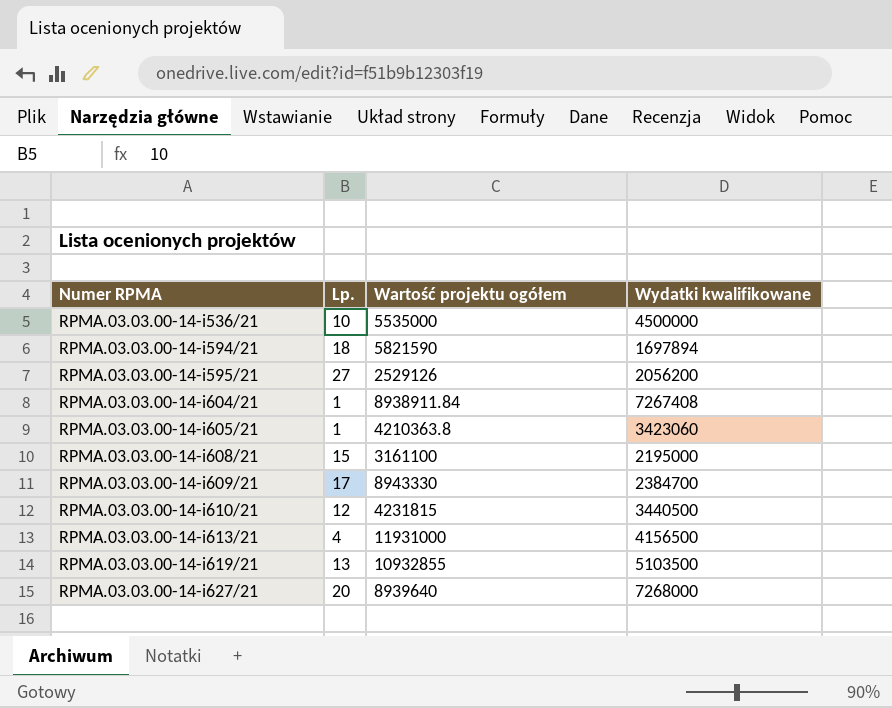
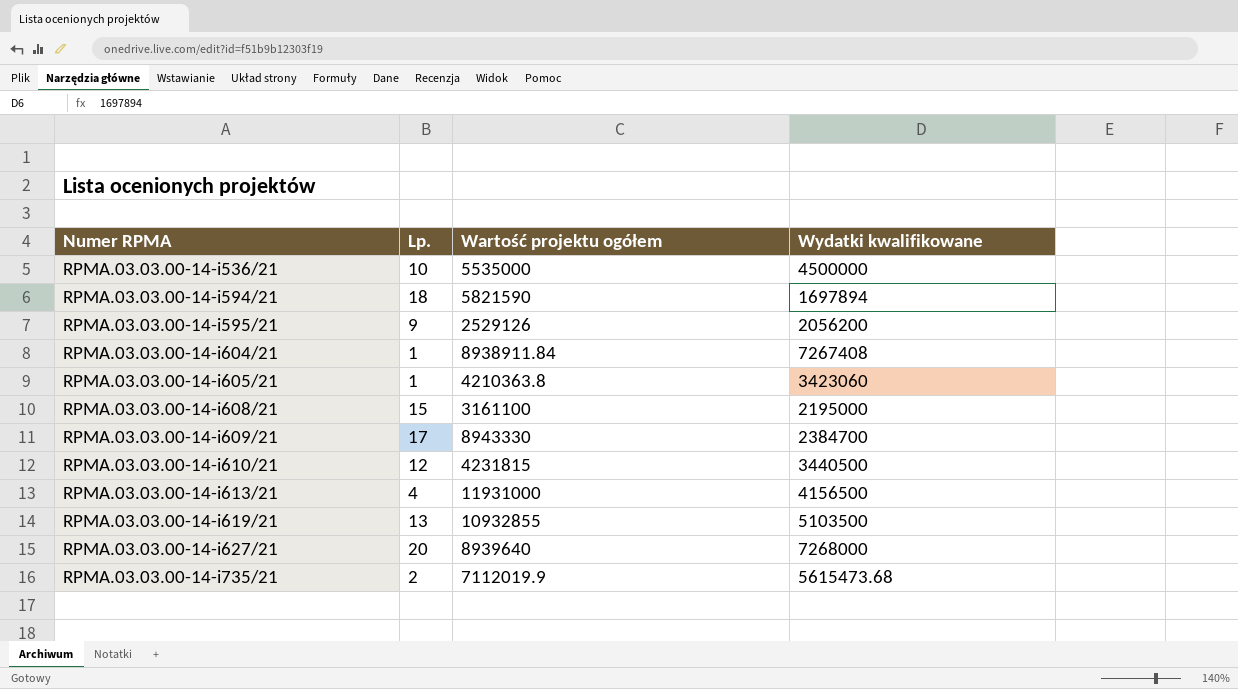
RPMA.03.03.00-14-i595/21 | Lp.: 27 -> 9
row RPMA.03.03.00-14-i735/21: none -> 2 | 7112019.9 | 5615473.68

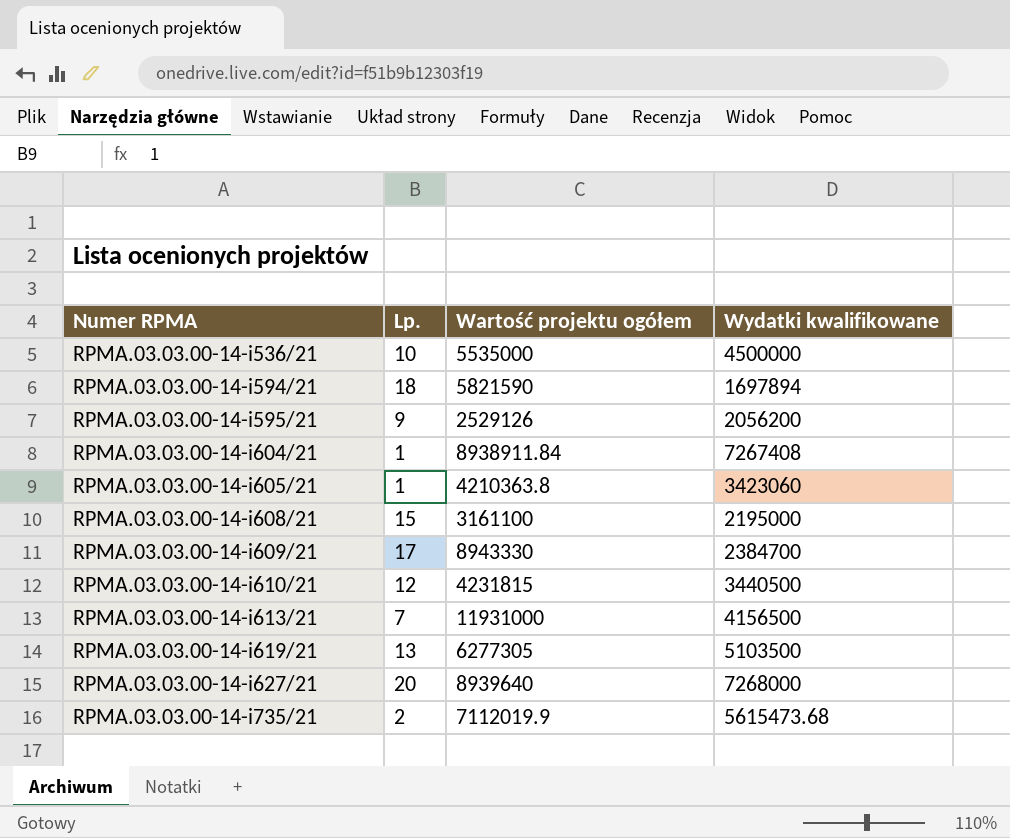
RPMA.03.03.00-14-i613/21 | Lp.: 4 -> 7
RPMA.03.03.00-14-i619/21 | Wartość projektu ogółem: 10932855 -> 6277305

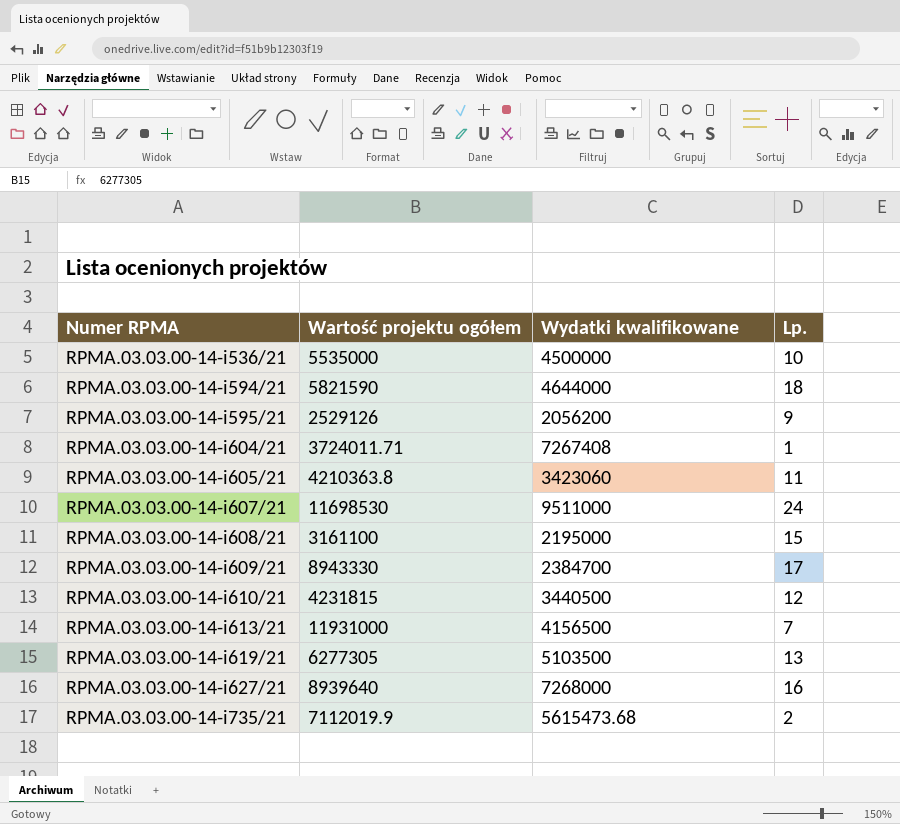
column Lp. | position: 2 -> 4
RPMA.03.03.00-14-i594/21 | Wydatki kwalifikowane: 1697894 -> 4644000
RPMA.03.03.00-14-i604/21 | Wartość projektu ogółem: 8938911.84 -> 3724011.71
RPMA.03.03.00-14-i605/21 | Lp.: 1 -> 11
row RPMA.03.03.00-14-i607/21: none -> 11698530 | 9511000 | 24
RPMA.03.03.00-14-i627/21 | Lp.: 20 -> 16

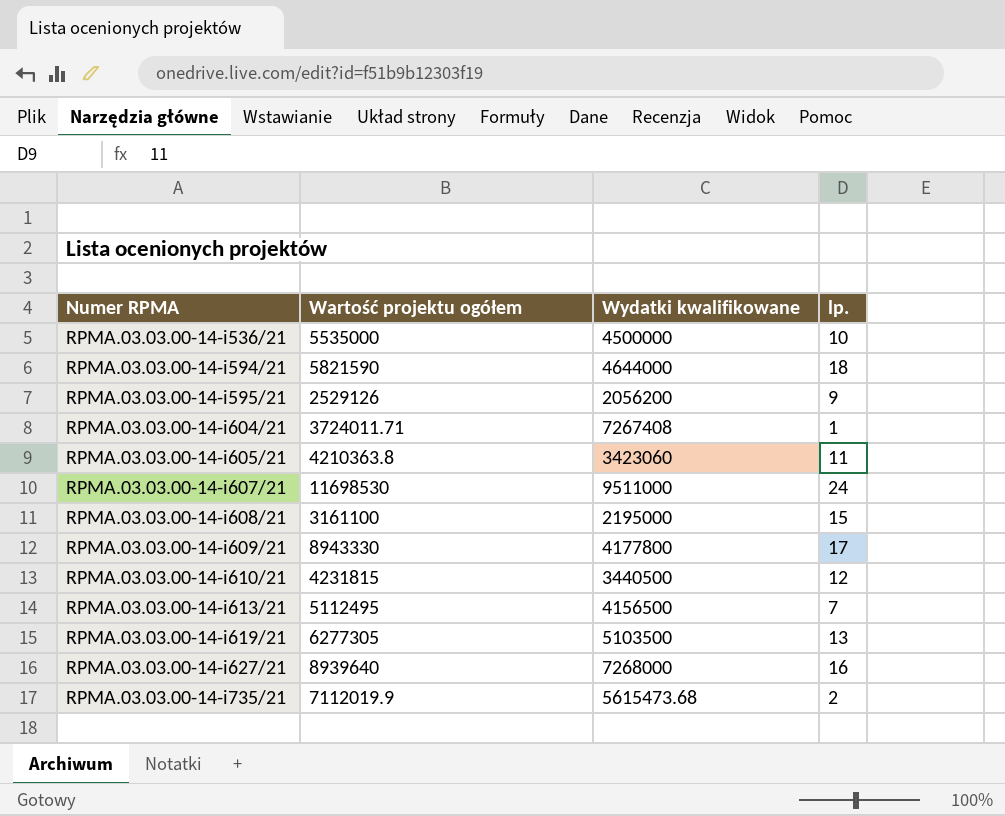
column name: Lp. -> lp.
RPMA.03.03.00-14-i609/21 | Wydatki kwalifikowane: 2384700 -> 4177800
RPMA.03.03.00-14-i613/21 | Wartość projektu ogółem: 11931000 -> 5112495

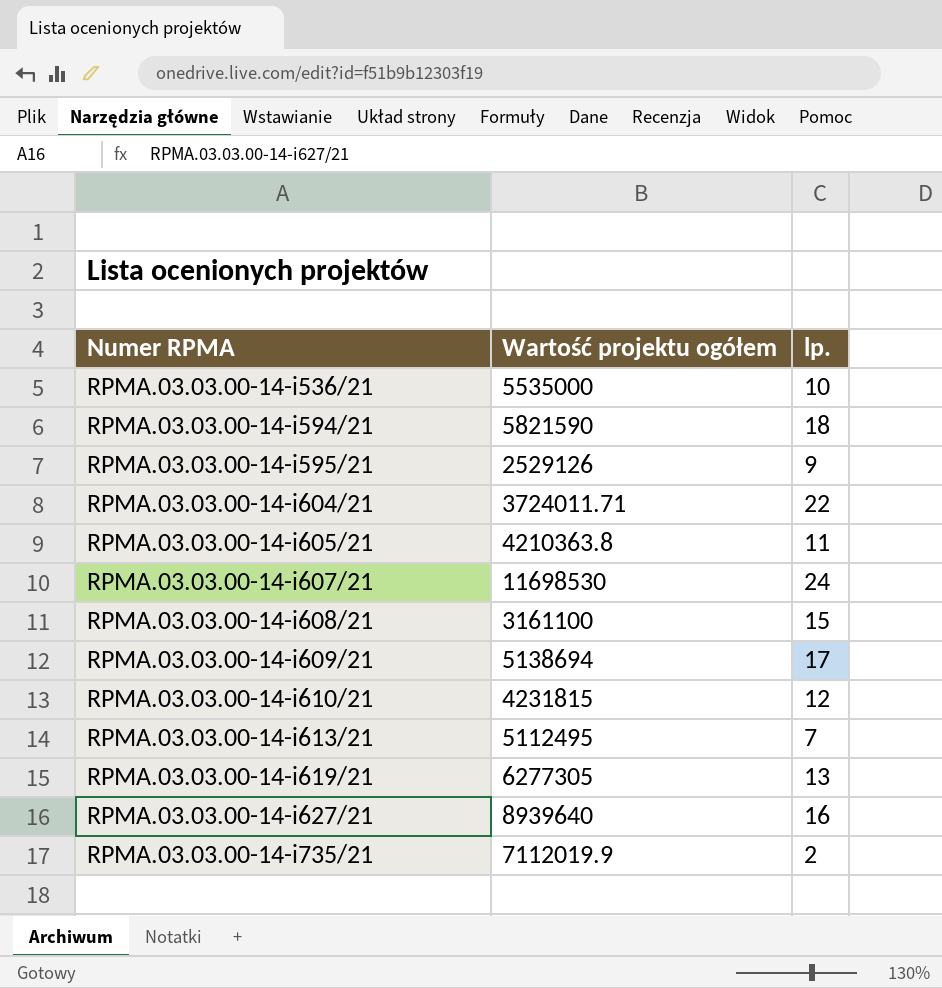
column Wydatki kwalifikowane | position: 3 -> none
RPMA.03.03.00-14-i604/21 | lp.: 1 -> 22
RPMA.03.03.00-14-i609/21 | Wartość projektu ogółem: 8943330 -> 5138694

